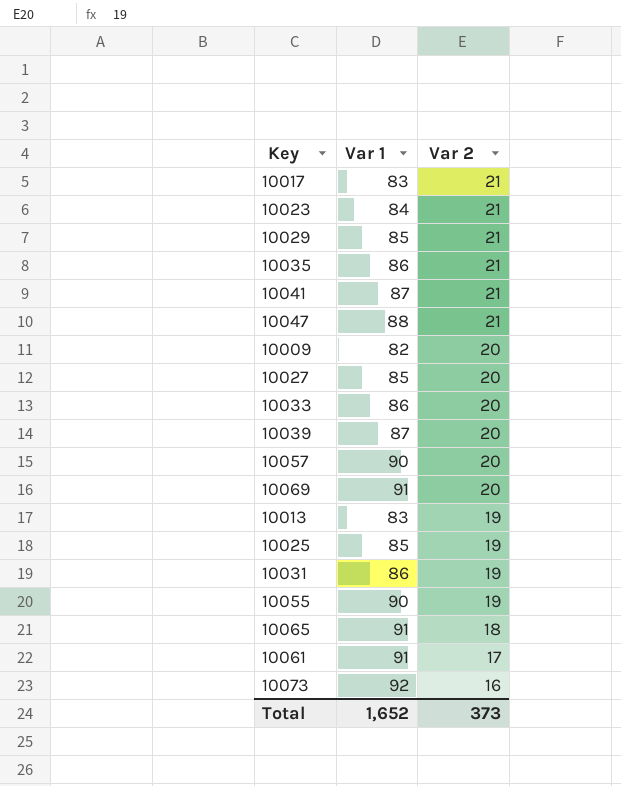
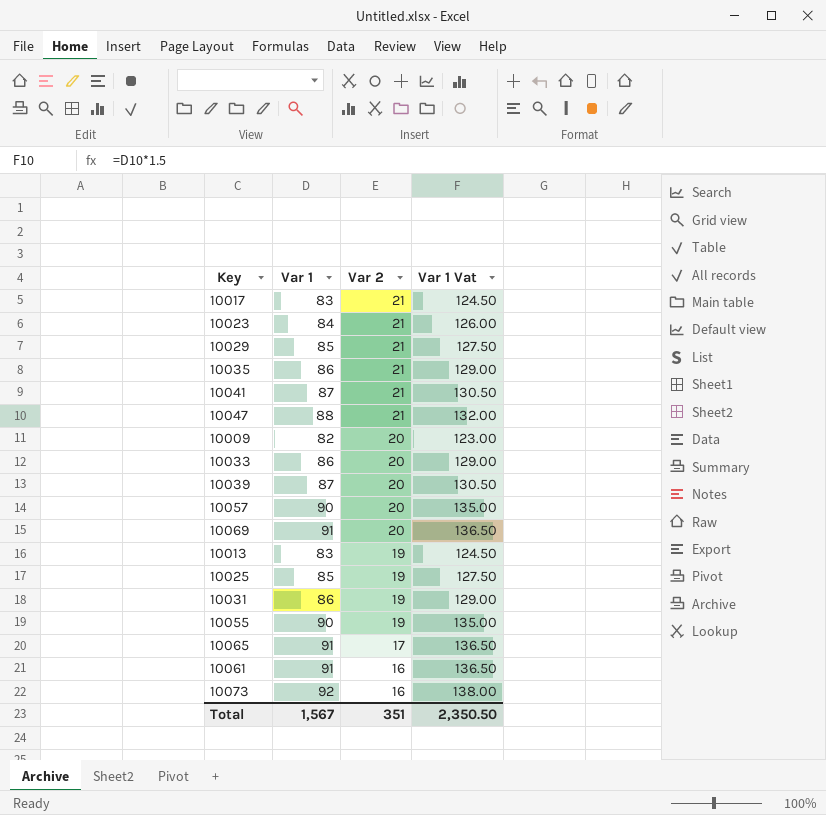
column Var 1 Vat | formula: none -> [Var 1] * 1.5
row 10027: 85 | 20 -> none
10065 | Var 2: 18 -> 17
10061 | Var 2: 17 -> 16
Total | Var 1: 1,652 -> 1,567
Total | Var 2: 373 -> 351

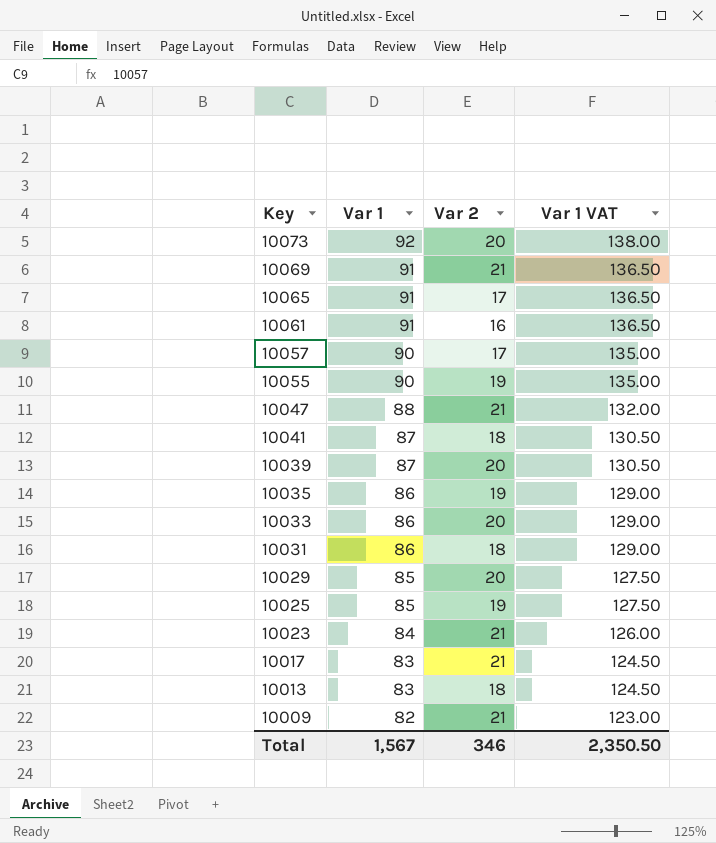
row order: Var 2 descending -> Key descending
column name: Var 1 Vat -> Var 1 VAT
10073 | Var 2: 16 -> 20
10069 | Var 2: 20 -> 21
10057 | Var 2: 20 -> 17
10041 | Var 2: 21 -> 18
10035 | Var 2: 21 -> 19
10031 | Var 2: 19 -> 18
10029 | Var 2: 21 -> 20
10013 | Var 2: 19 -> 18
10009 | Var 2: 20 -> 21
Total | Var 2: 351 -> 346

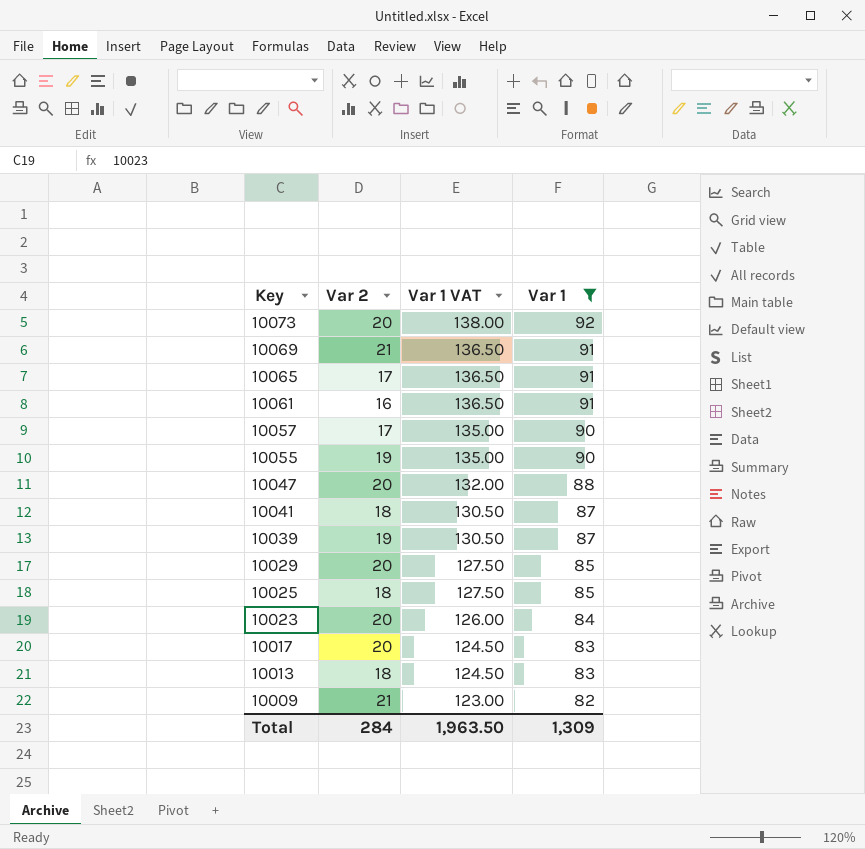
filter: none -> Var 1 != 86
column Var 1 | position: 2 -> 4
10047 | Var 2: 21 -> 20
10039 | Var 2: 20 -> 19
10025 | Var 2: 19 -> 18
10023 | Var 2: 21 -> 20
10017 | Var 2: 21 -> 20
Total | Var 2: 346 -> 284
Total | Var 1 VAT: 2,350.50 -> 1,963.50
Total | Var 1: 1,567 -> 1,309

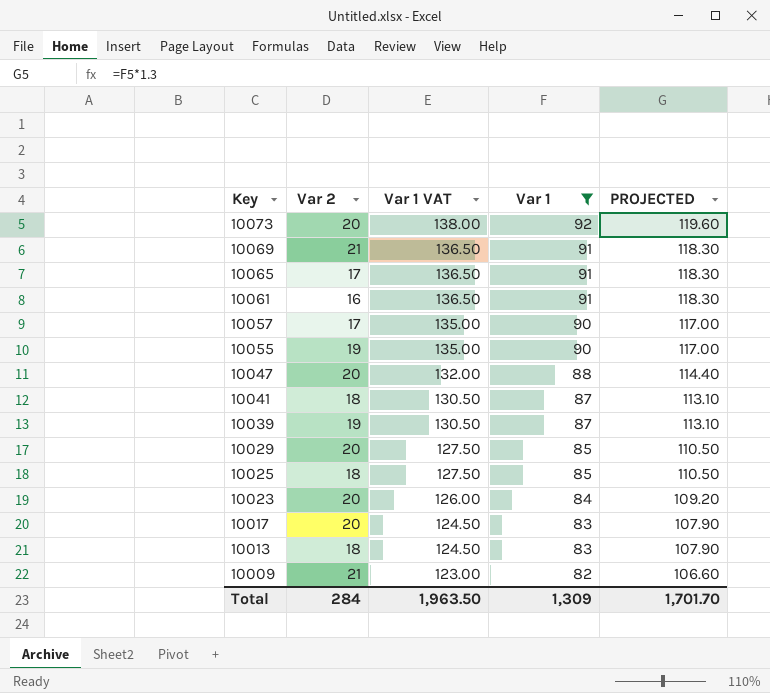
column PROJECTED | formula: none -> [Var 1] * 1.3

